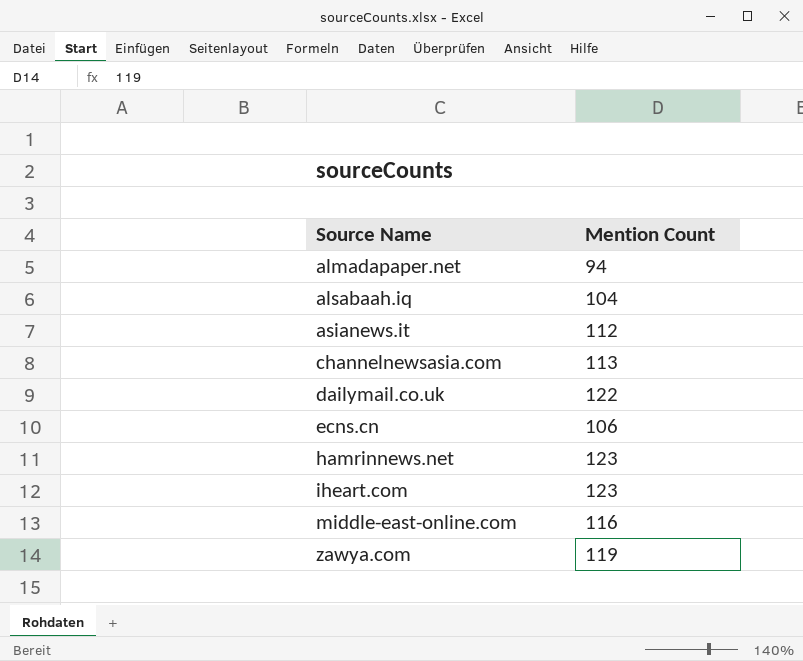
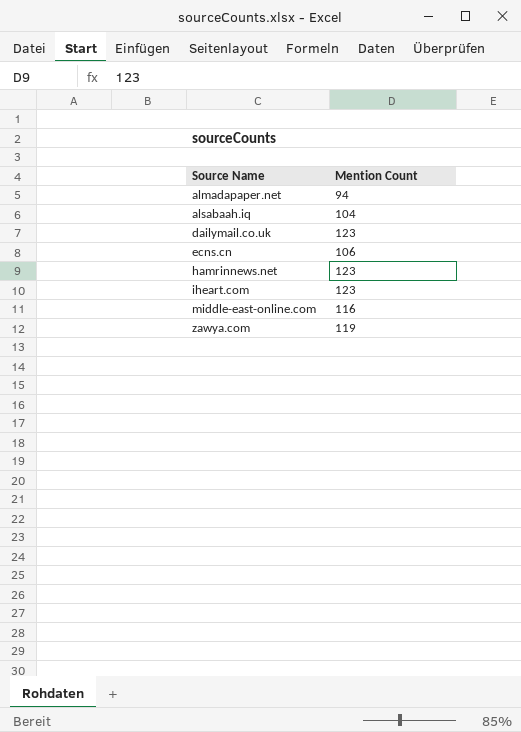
row asianews.it: 112 -> none
row channelnewsasia.com: 113 -> none
dailymail.co.uk | Mention Count: 122 -> 123

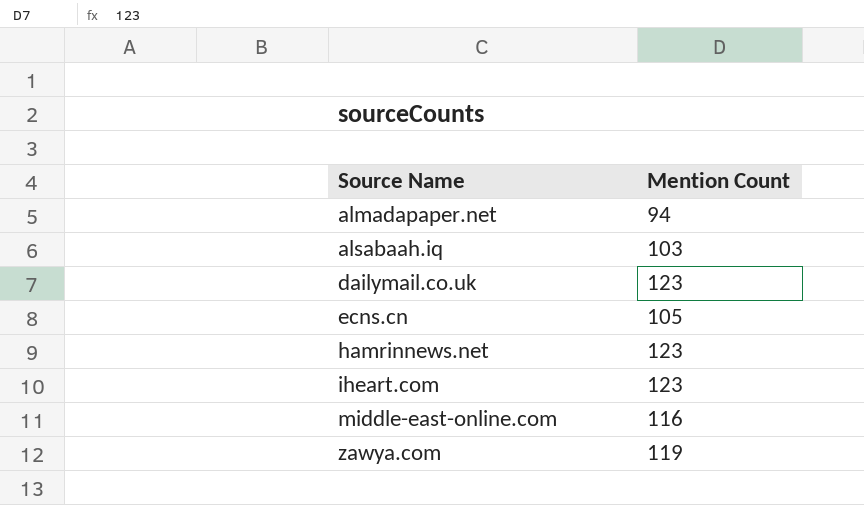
alsabaah.iq | Mention Count: 104 -> 103
ecns.cn | Mention Count: 106 -> 105

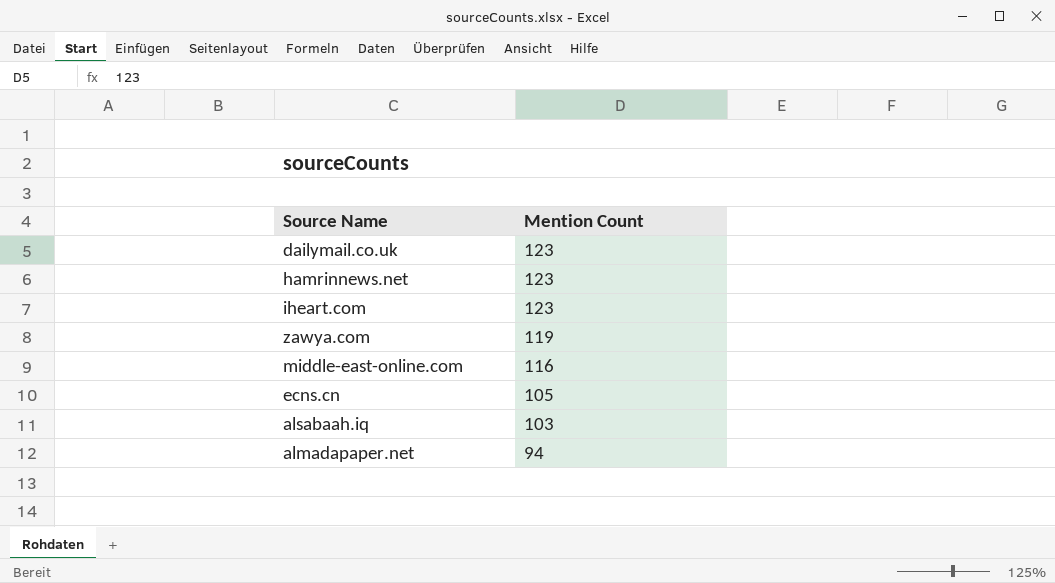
row order: Source Name ascending -> Mention Count descending

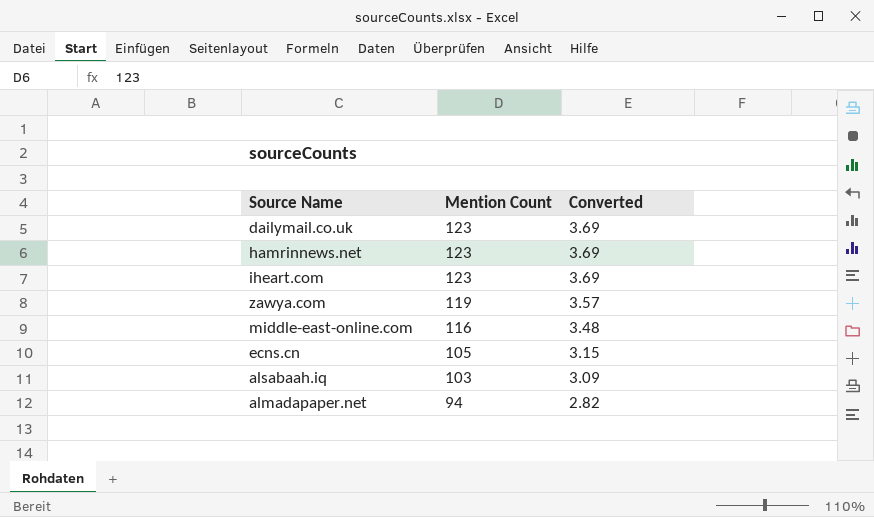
column Converted | formula: none -> [Mention Count] * 0.03

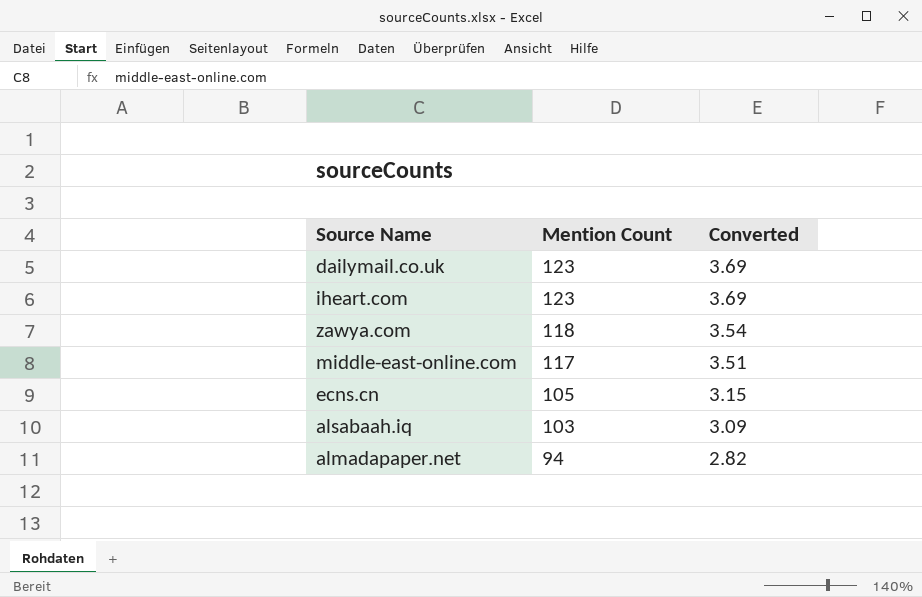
row hamrinnews.net: 123 | 3.69 -> none
zawya.com | Mention Count: 119 -> 118
zawya.com | Converted: 3.57 -> 3.54
middle-east-online.com | Mention Count: 116 -> 117
middle-east-online.com | Converted: 3.48 -> 3.51

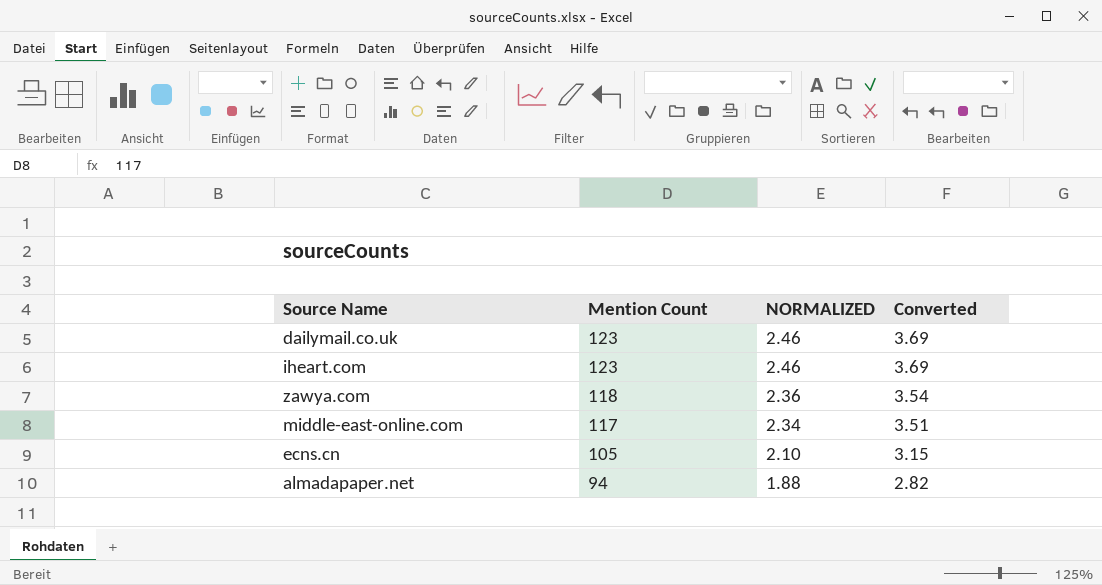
column NORMALIZED | formula: none -> [Mention Count] * 0.02
row alsabaah.iq: 103 | 3.09 -> none

